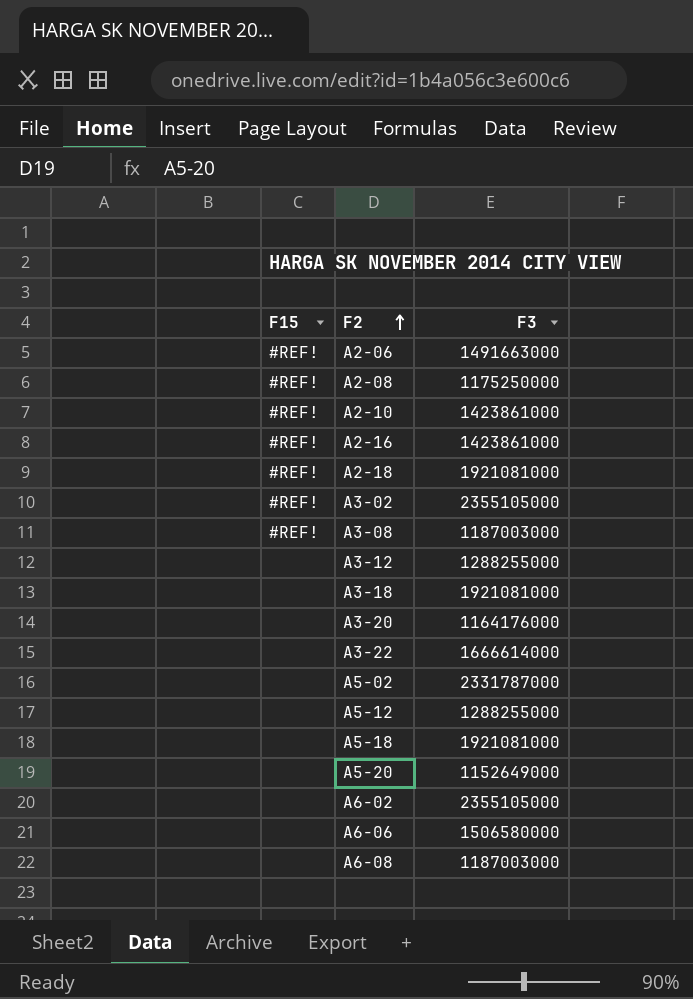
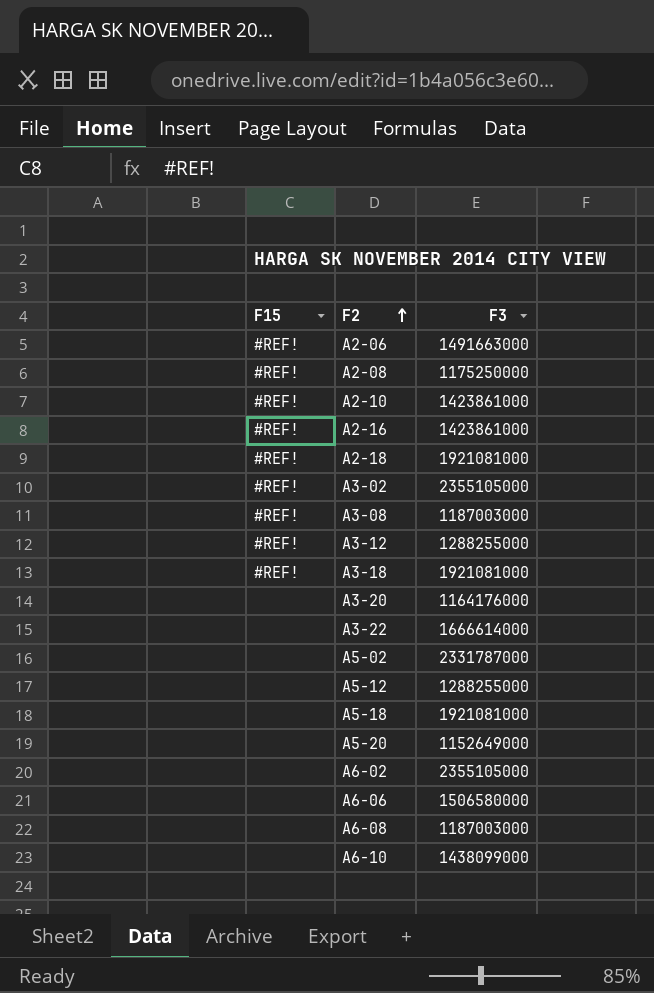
A3-12 | F15: none -> #REF!
A3-18 | F15: none -> #REF!
row A6-10: none -> none | 1438099000

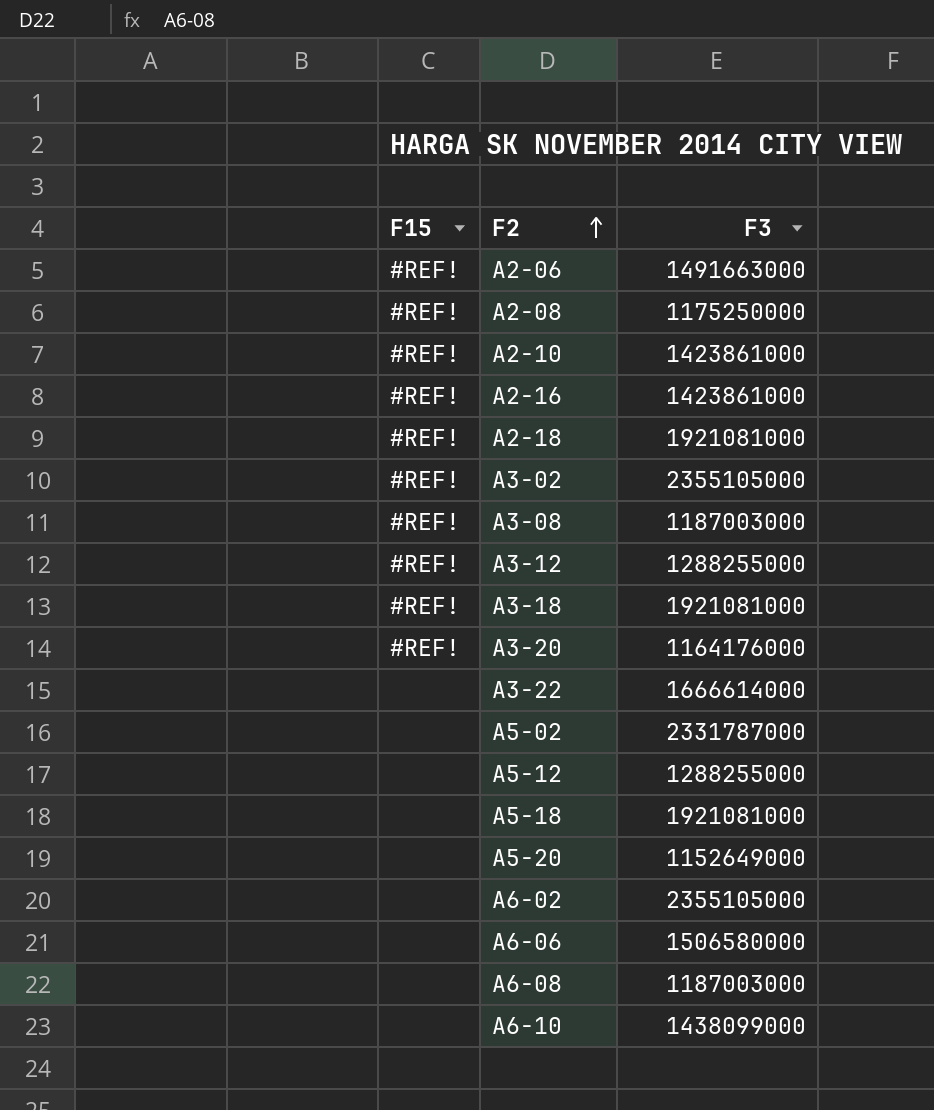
A3-20 | F15: none -> #REF!

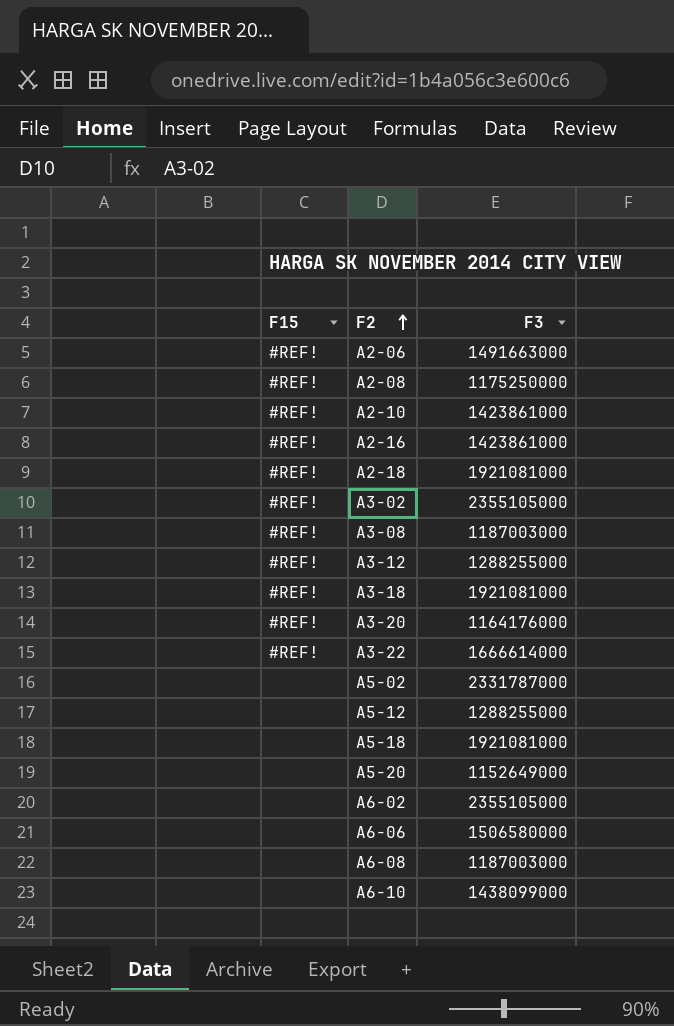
A3-22 | F15: none -> #REF!

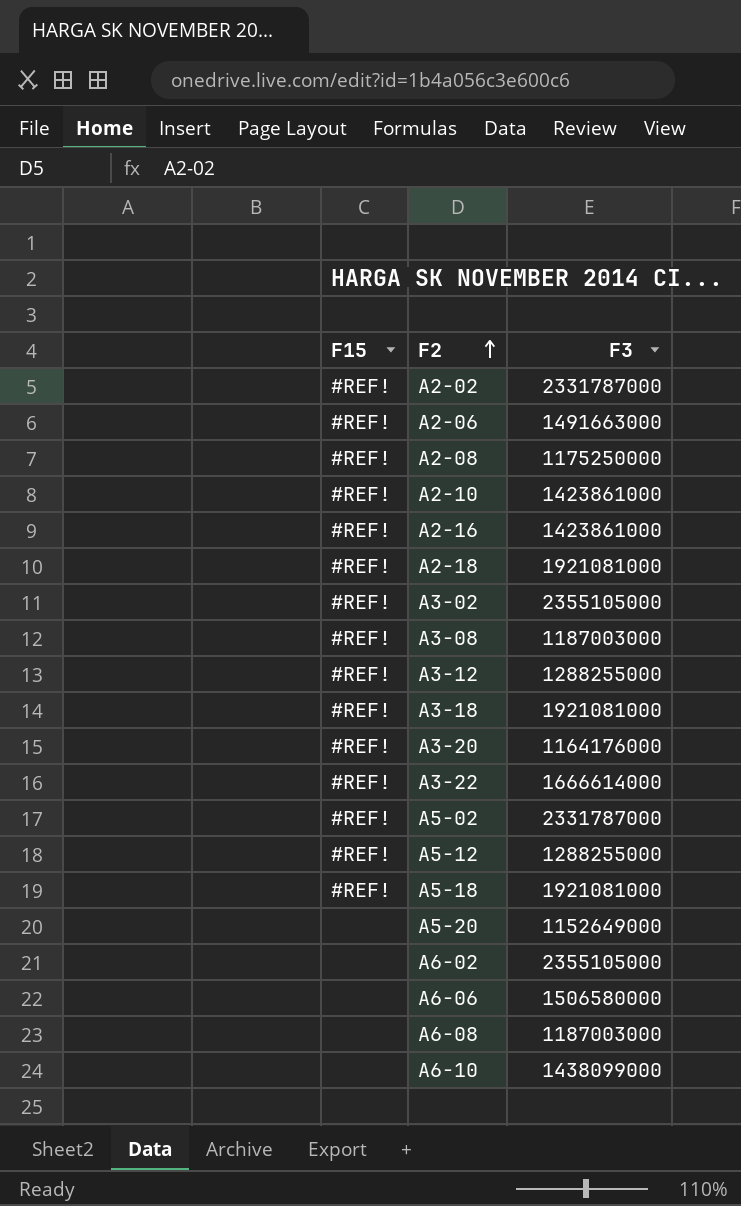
row A2-02: none -> #REF! | 2331787000
A5-02 | F15: none -> #REF!
A5-12 | F15: none -> #REF!
A5-18 | F15: none -> #REF!

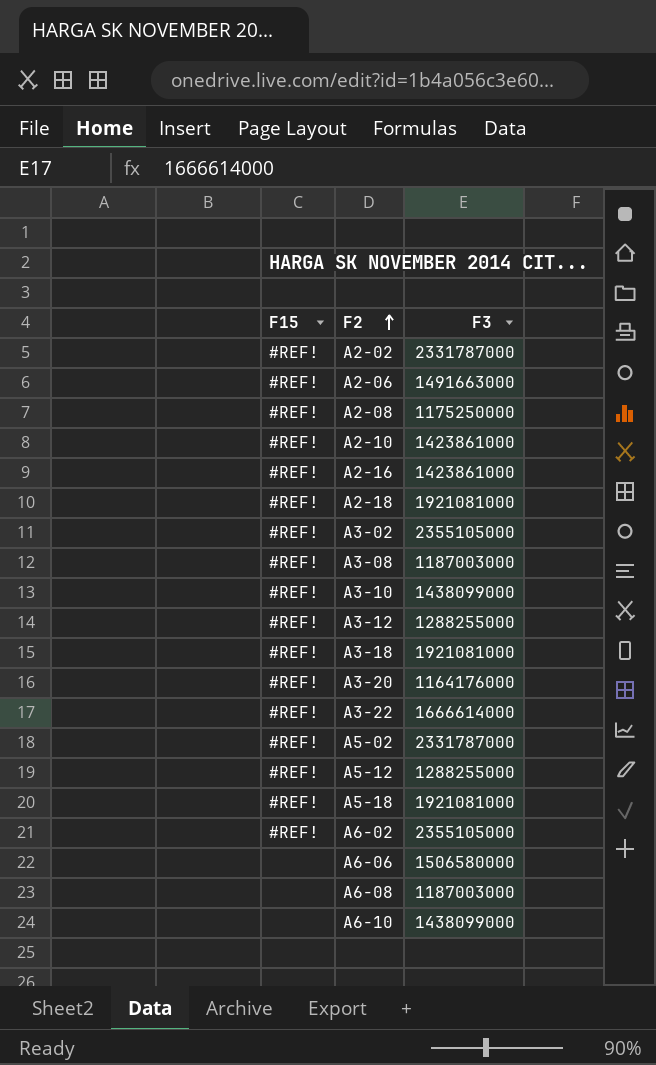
row A5-20: none | 1152649000 -> none
row A3-10: none -> #REF! | 1438099000
A6-02 | F15: none -> #REF!

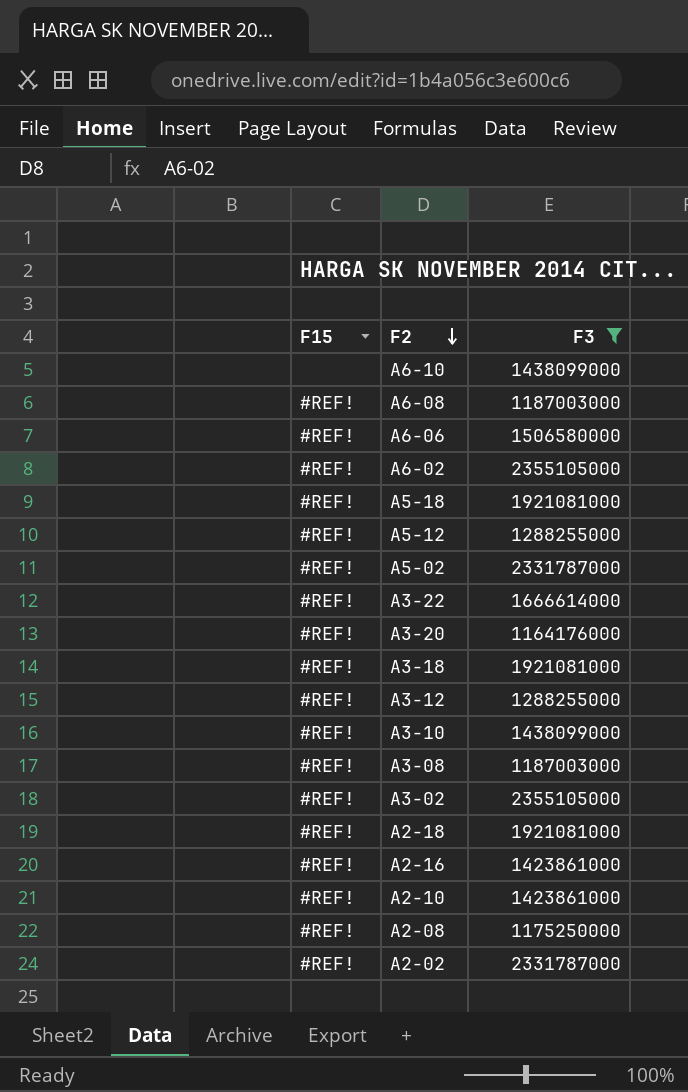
filter: none -> F3 != 1491663000
row order: F2 ascending -> F2 descending
A6-08 | F15: none -> #REF!
A6-06 | F15: none -> #REF!

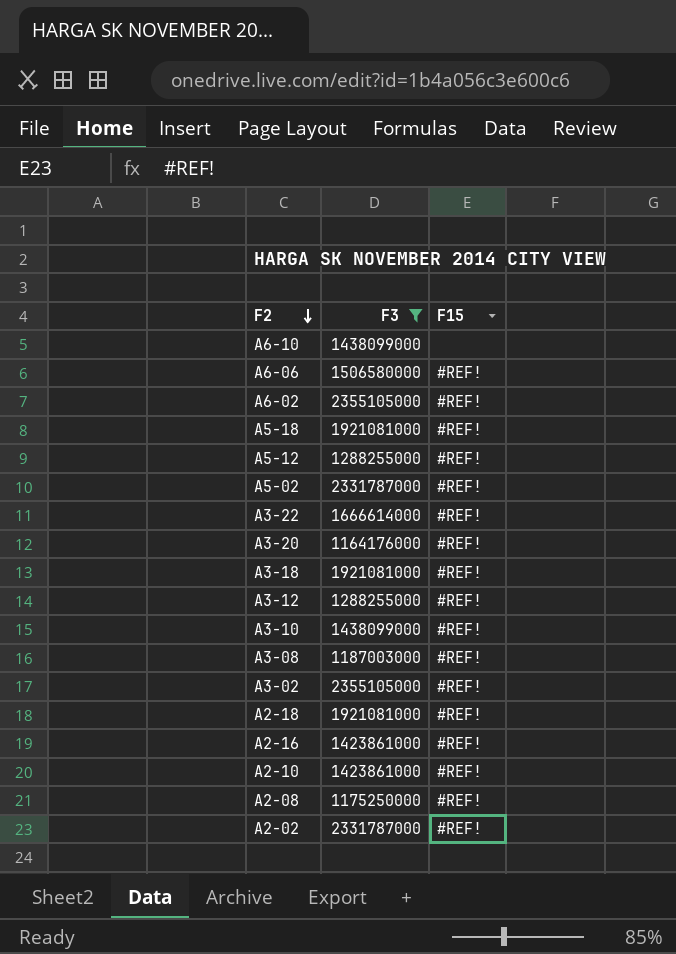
column F15 | position: 1 -> 3
row A6-08: #REF! | 1187003000 -> none

